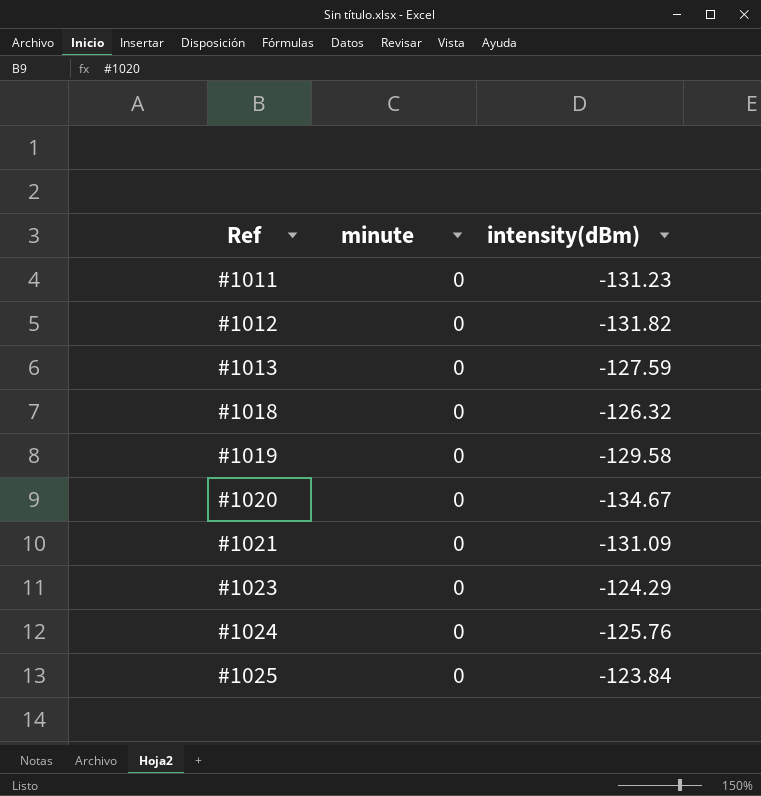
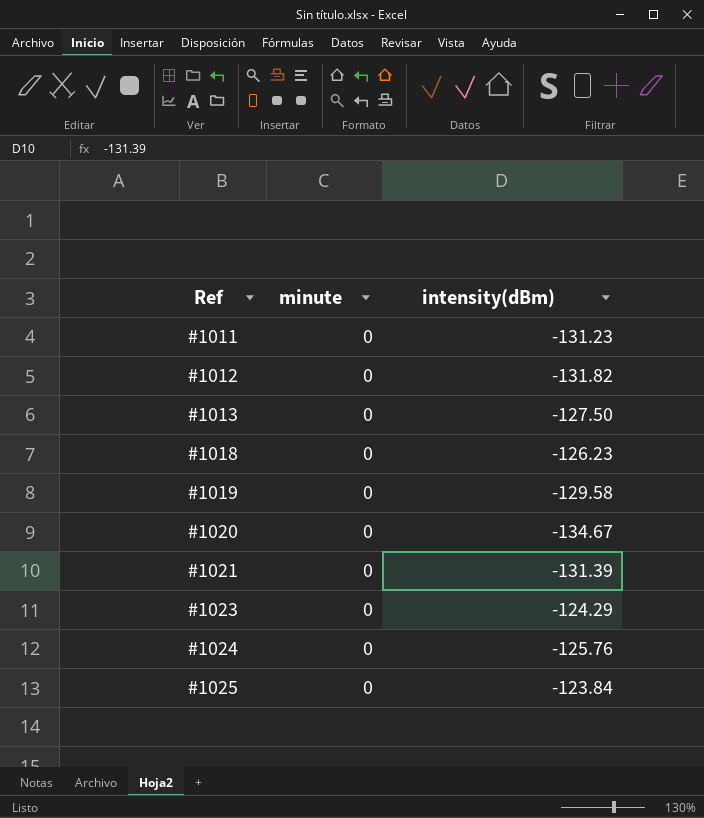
#1013 | intensity(dBm): -127.59 -> -127.50
#1018 | intensity(dBm): -126.32 -> -126.23
#1021 | intensity(dBm): -131.09 -> -131.39

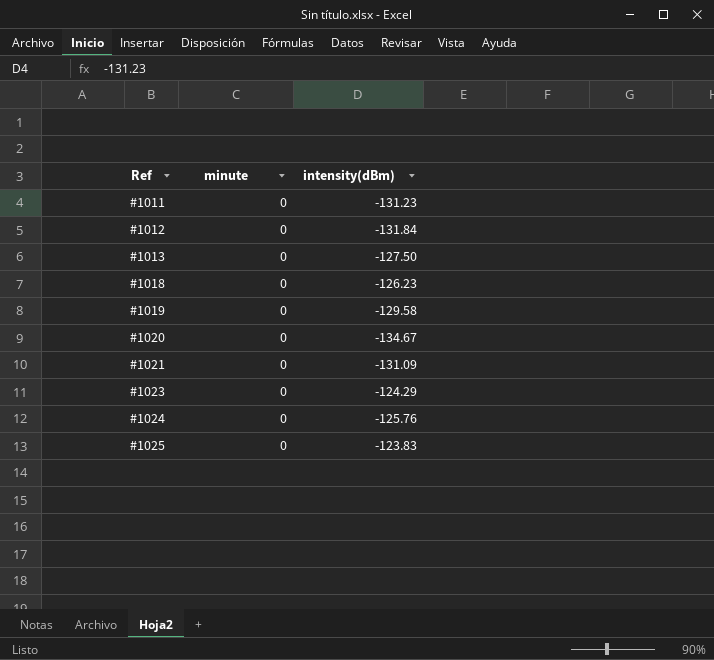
#1012 | intensity(dBm): -131.82 -> -131.84
#1021 | intensity(dBm): -131.39 -> -131.09
#1025 | intensity(dBm): -123.84 -> -123.83

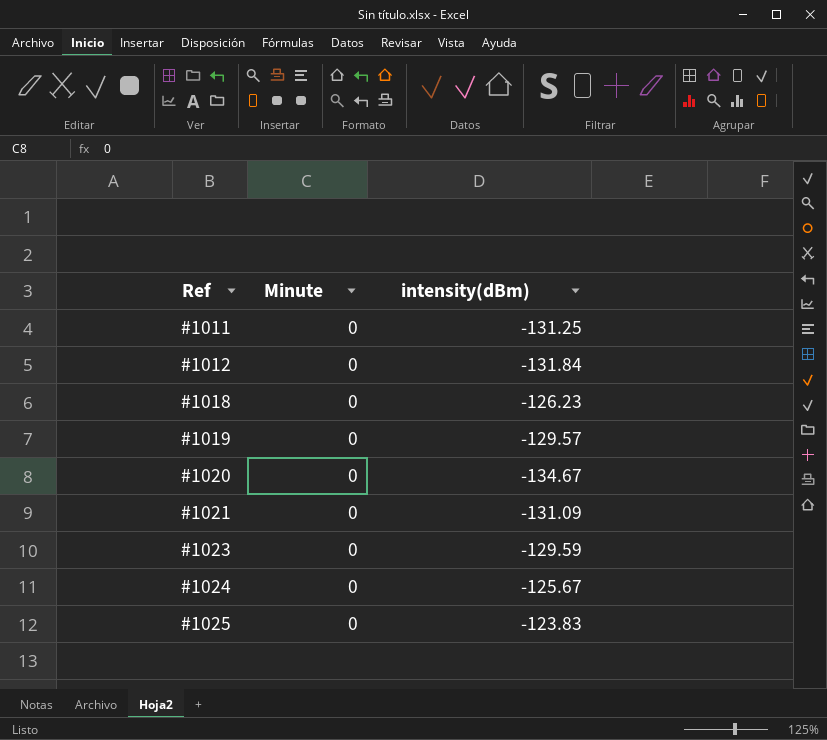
column name: minute -> Minute
row #1013: 0 | -127.50 -> none
#1011 | intensity(dBm): -131.23 -> -131.25
#1019 | intensity(dBm): -129.58 -> -129.57
#1023 | intensity(dBm): -124.29 -> -129.59
#1024 | intensity(dBm): -125.76 -> -125.67

